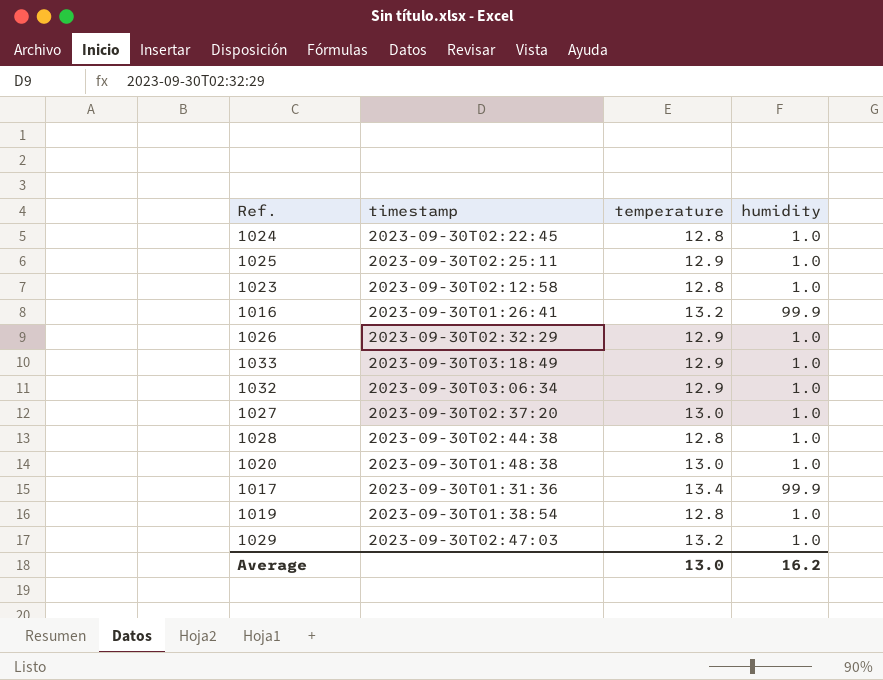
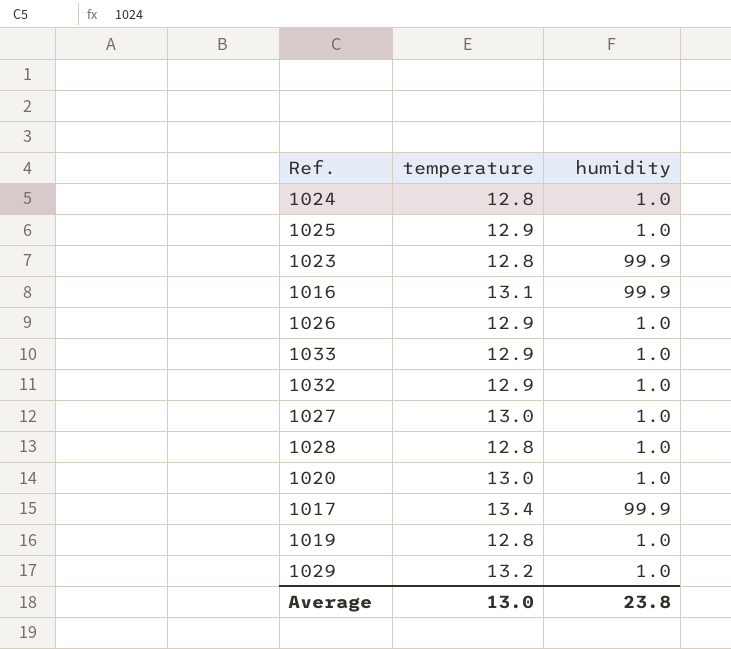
column timestamp | position: 2 -> none
1023 | humidity: 1.0 -> 99.9
1016 | temperature: 13.2 -> 13.1
Average | humidity: 16.2 -> 23.8

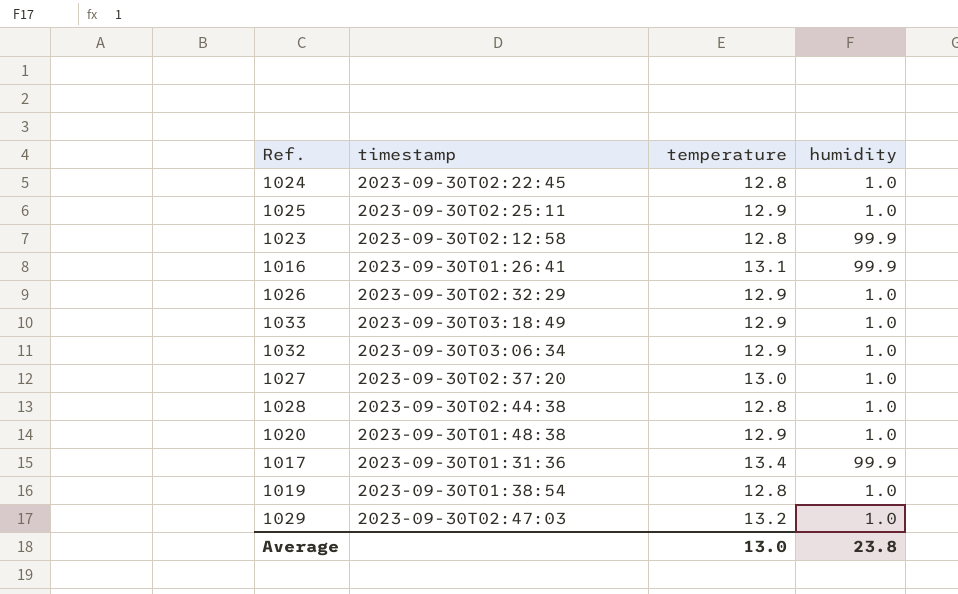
column timestamp | position: none -> 2
1020 | temperature: 13.0 -> 12.9

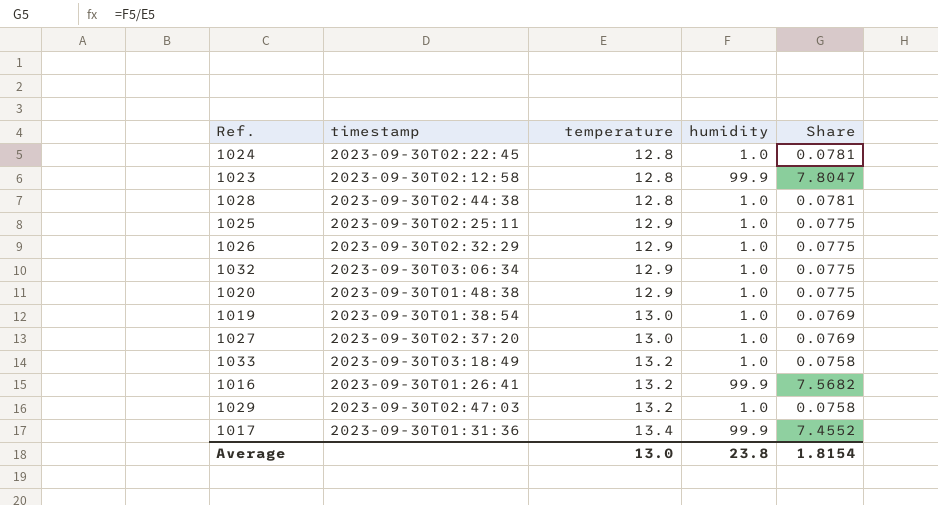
row order: none -> temperature ascending
column Share | formula: none -> [humidity] / [temperature]
1019 | temperature: 12.8 -> 13.0
1033 | temperature: 12.9 -> 13.2
1016 | temperature: 13.1 -> 13.2

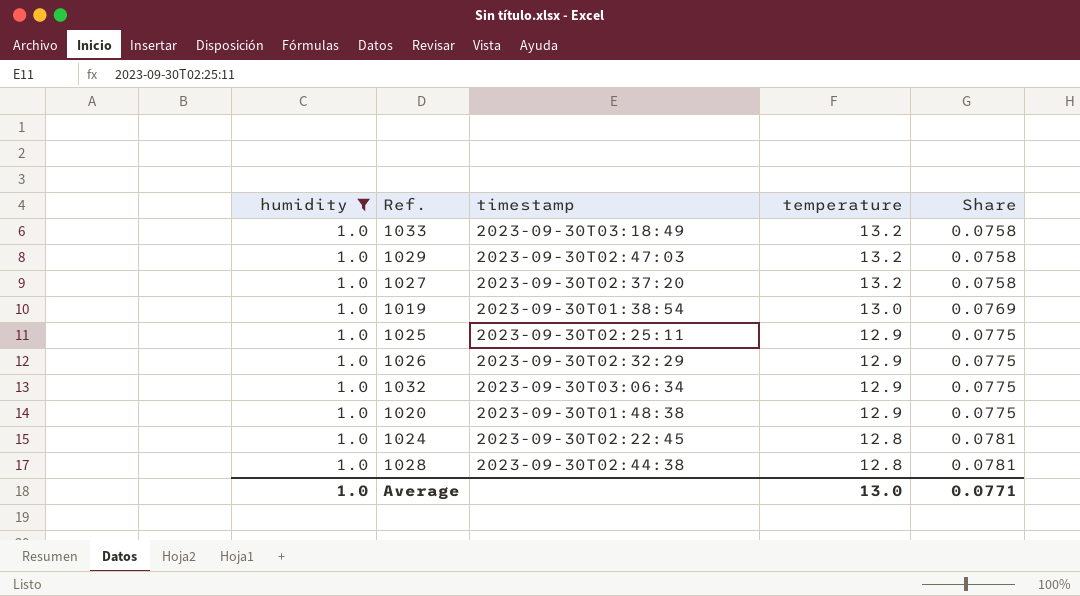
filter: none -> humidity = 1.0
row order: temperature ascending -> temperature descending
column humidity | position: 4 -> 1
1027 | temperature: 13.0 -> 13.2
1027 | Share: 0.0769 -> 0.0758
Average | humidity: 23.8 -> 1.0
Average | Share: 1.8154 -> 0.0771

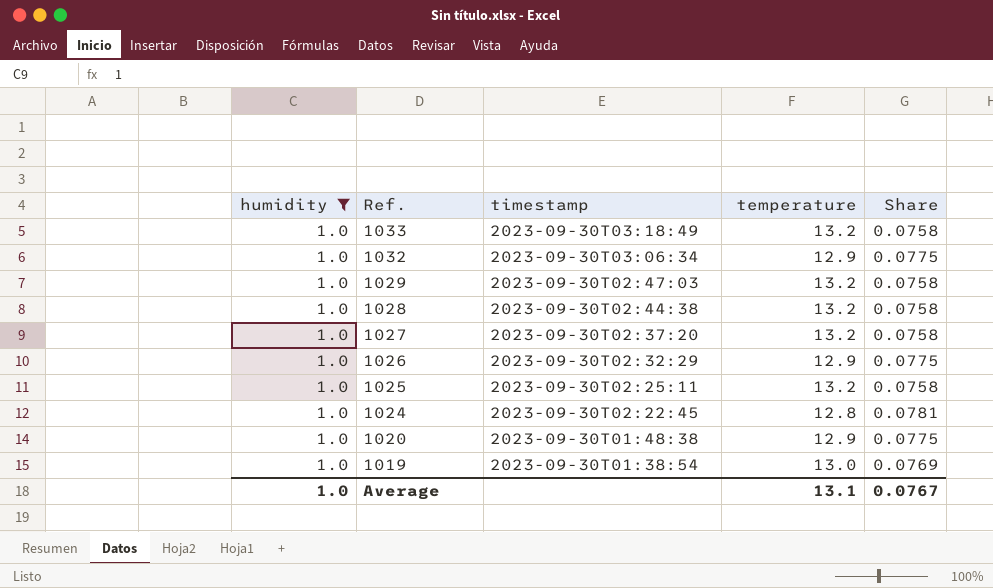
row order: temperature descending -> Ref. descending
1028 | temperature: 12.8 -> 13.2
1028 | Share: 0.0781 -> 0.0758
1025 | temperature: 12.9 -> 13.2
1025 | Share: 0.0775 -> 0.0758
Average | temperature: 13.0 -> 13.1
Average | Share: 0.0771 -> 0.0767

